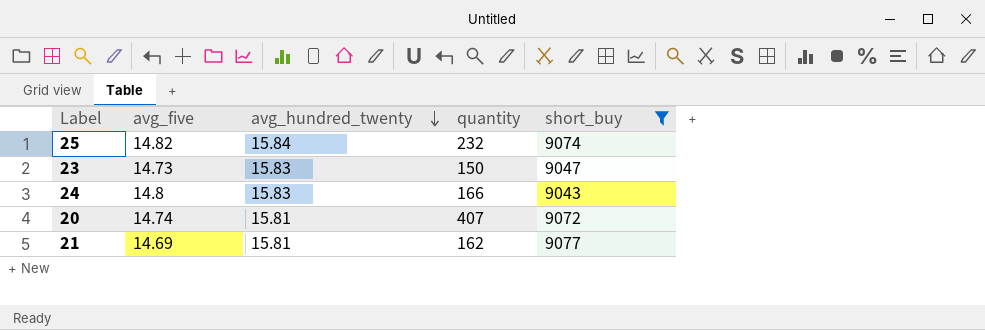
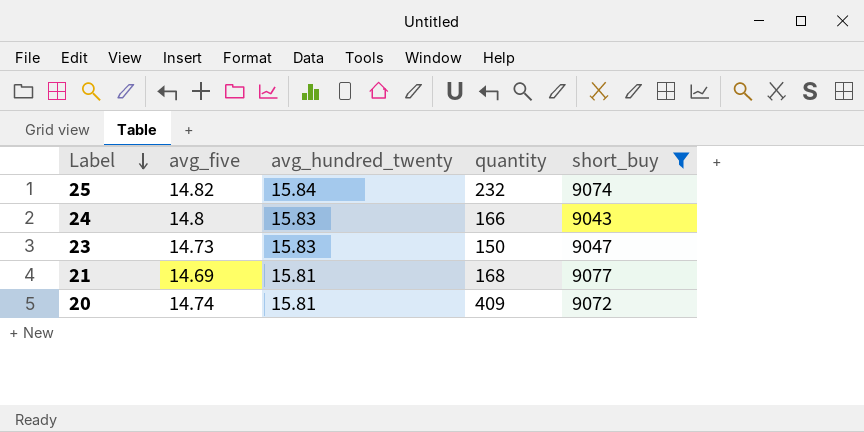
row order: avg_hundred_twenty descending -> Label descending
21 | quantity: 162 -> 168
20 | quantity: 407 -> 409

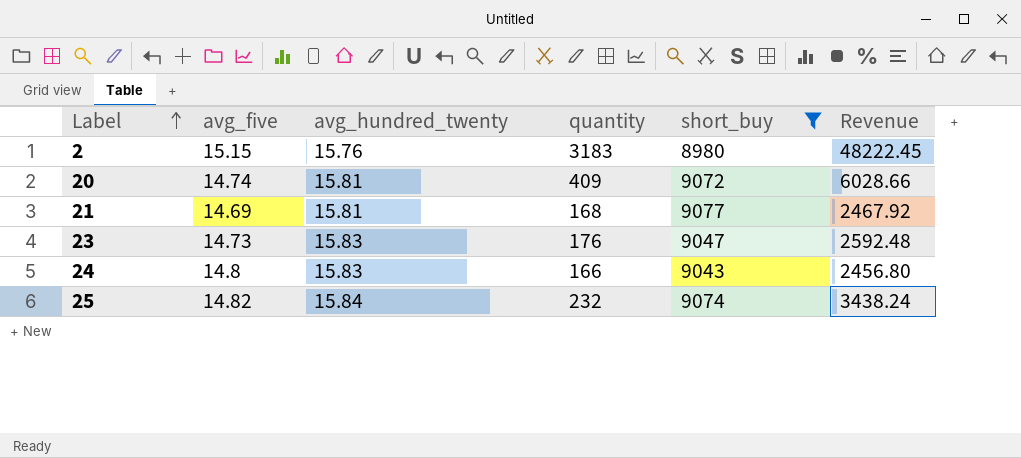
row order: Label descending -> Label ascending
column Revenue | formula: none -> [avg_five] * [quantity]
row 2: none -> 15.15 | 15.76 | 3183 | 8980 | 48222.45
23 | quantity: 150 -> 176

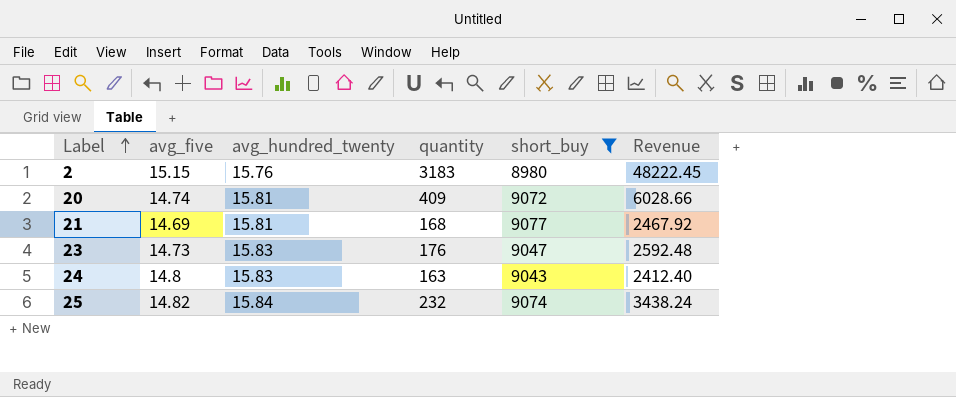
24 | quantity: 166 -> 163
24 | Revenue: 2456.80 -> 2412.40

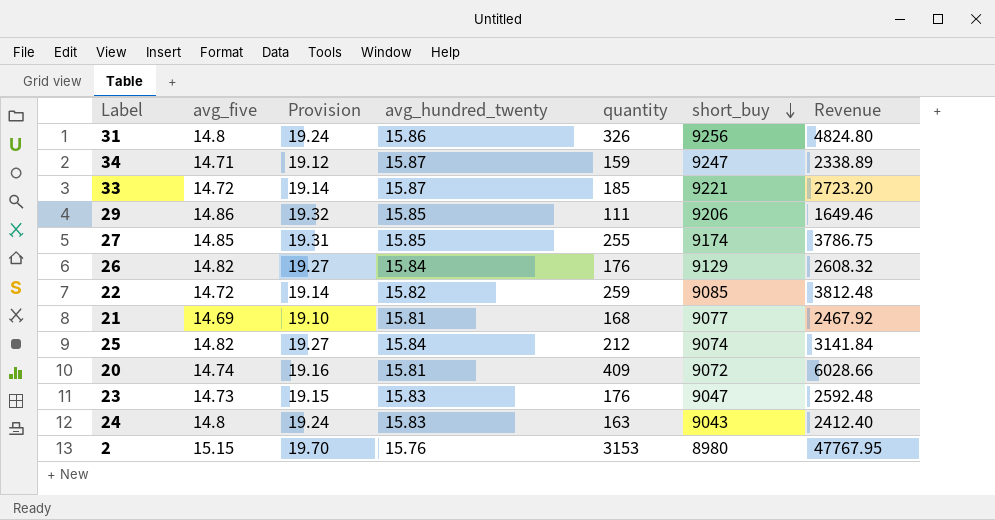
filter: short_buy <= 9077 -> none
row order: Label ascending -> short_buy descending
column Provision | formula: none -> [avg_five] * 1.3
25 | quantity: 232 -> 212
25 | Revenue: 3438.24 -> 3141.84
2 | quantity: 3183 -> 3153
2 | Revenue: 48222.45 -> 47767.95

